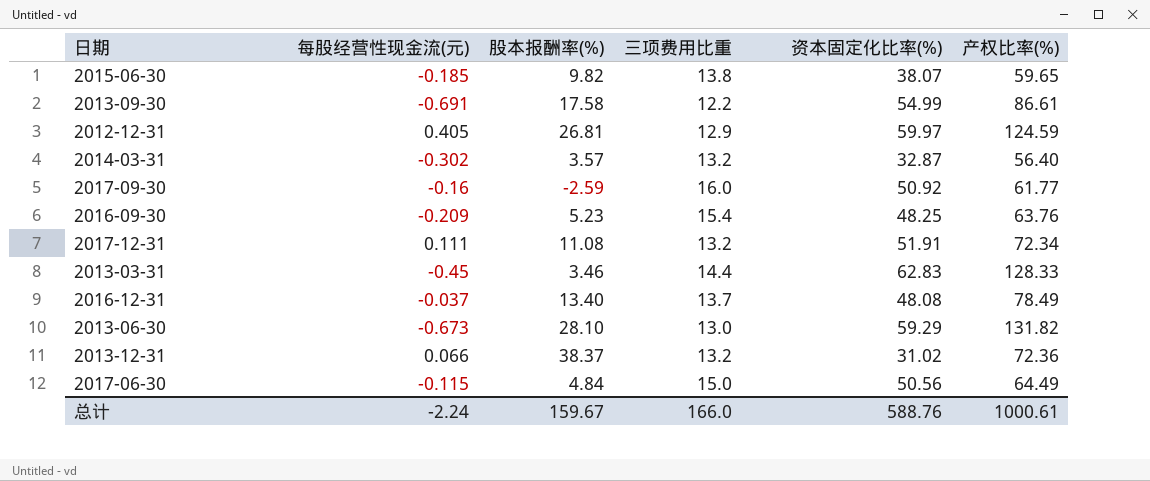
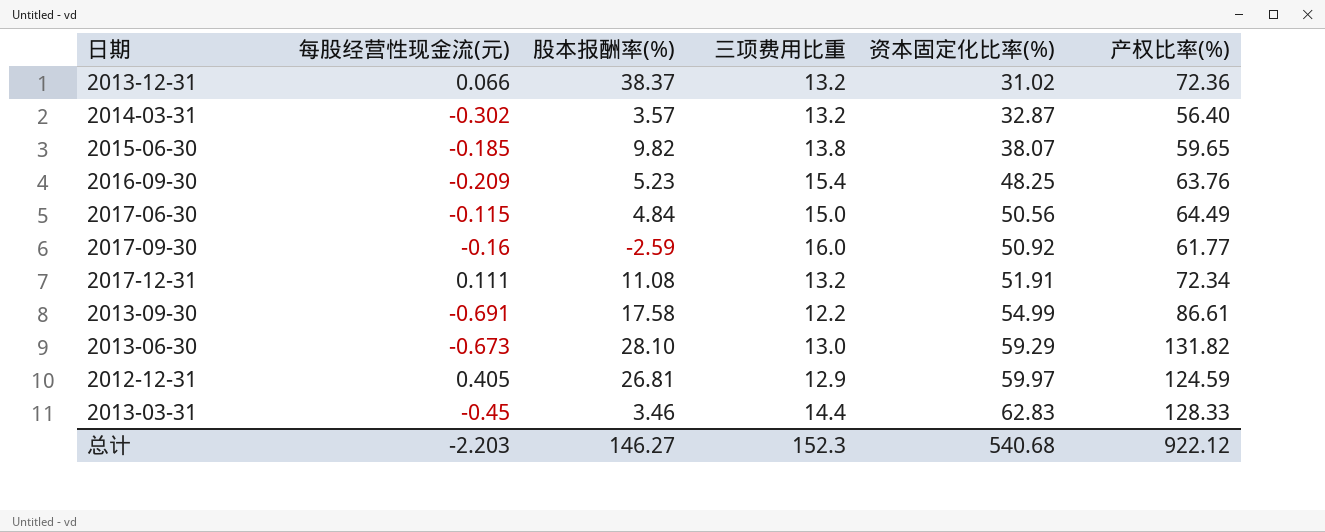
row order: none -> 资本固定化比率(%) ascending
row 2016-12-31: -0.037 | 13.40 | 13.7 | 48.08 | 78.49 -> none
总计 | 每股经营性现金流(元): -2.24 -> -2.203
总计 | 股本报酬率(%): 159.67 -> 146.27
总计 | 三项费用比重: 166.0 -> 152.3
总计 | 资本固定化比率(%): 588.76 -> 540.68
总计 | 产权比率(%): 1000.61 -> 922.12

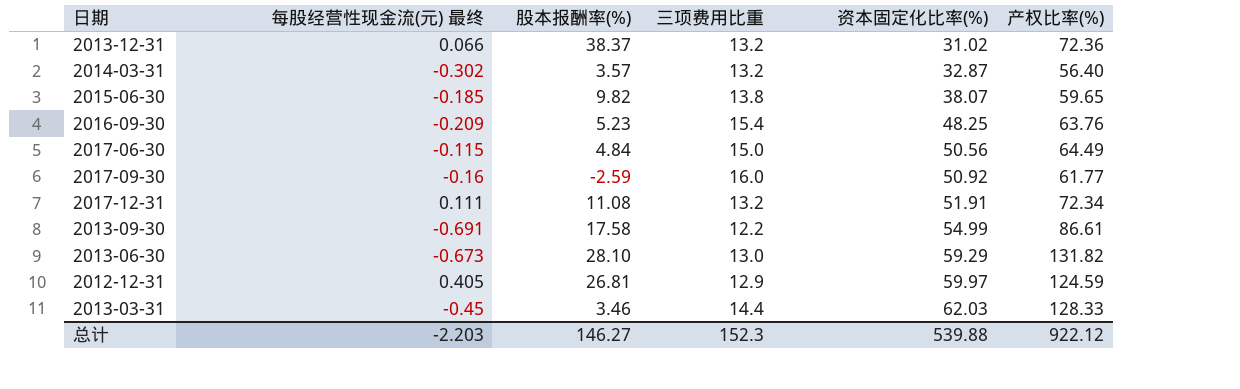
column name: 每股经营性现金流(元) -> 每股经营性现金流(元) 最终
2013-03-31 | 资本固定化比率(%): 62.83 -> 62.03
总计 | 资本固定化比率(%): 540.68 -> 539.88

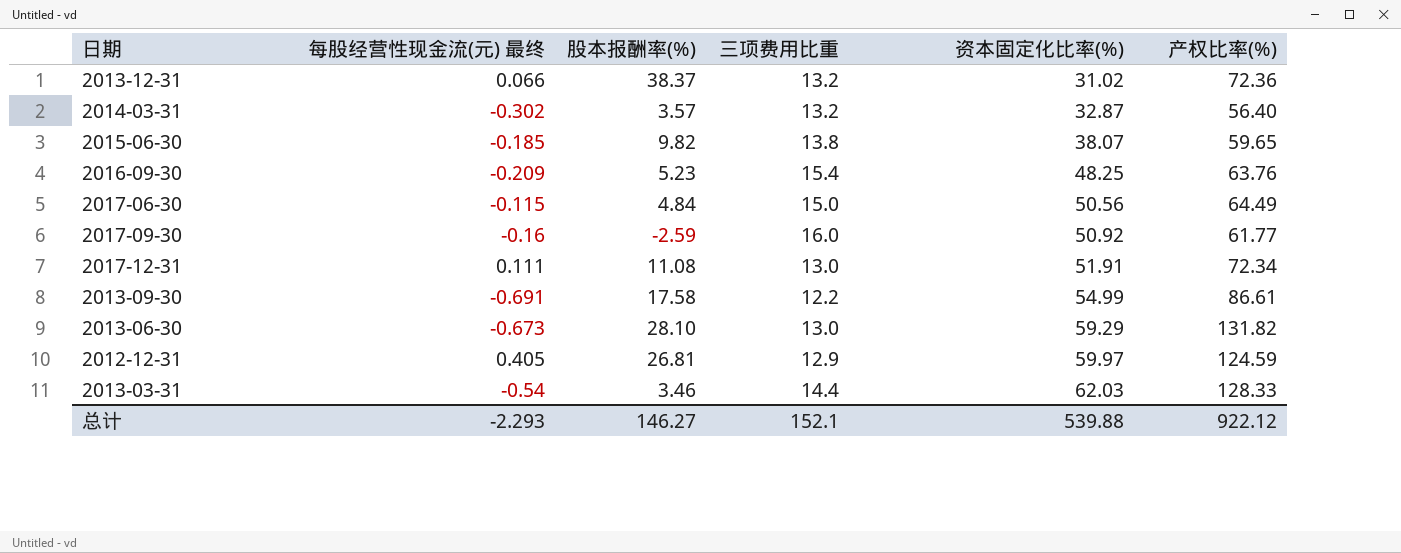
2017-12-31 | 三项费用比重: 13.2 -> 13.0
2013-03-31 | 每股经营性现金流(元) 最终: -0.45 -> -0.54
总计 | 每股经营性现金流(元) 最终: -2.203 -> -2.293
总计 | 三项费用比重: 152.3 -> 152.1

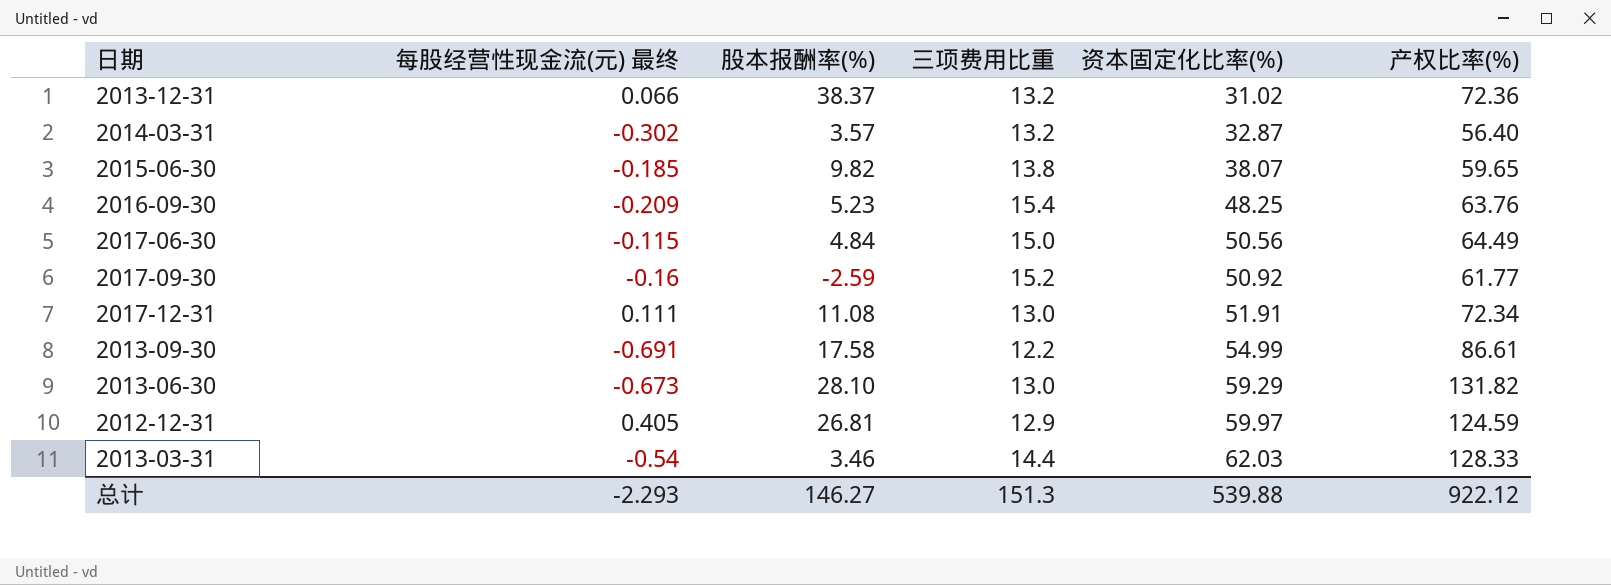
2017-09-30 | 三项费用比重: 16.0 -> 15.2
总计 | 三项费用比重: 152.1 -> 151.3

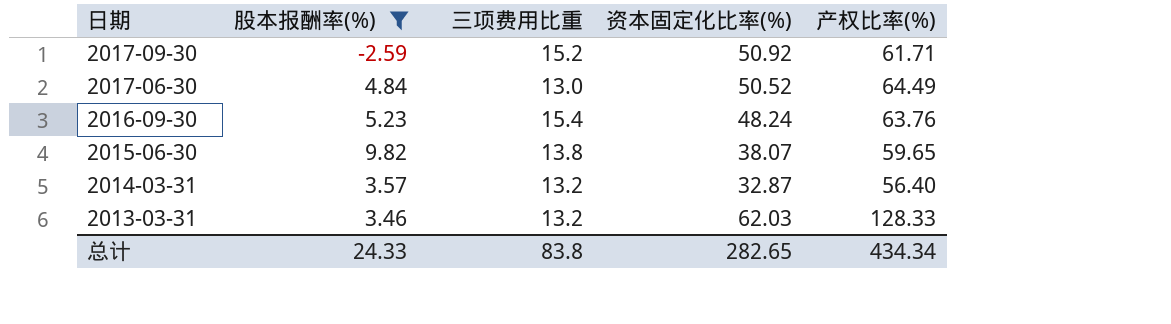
filter: none -> 股本报酬率(%) <= 9.82
row order: 资本固定化比率(%) ascending -> 日期 descending
column 每股经营性现金流(元) 最终 | position: 2 -> none
2017-09-30 | 产权比率(%): 61.77 -> 61.71
2017-06-30 | 三项费用比重: 15.0 -> 13.0
2017-06-30 | 资本固定化比率(%): 50.56 -> 50.52
2016-09-30 | 资本固定化比率(%): 48.25 -> 48.24
2013-03-31 | 三项费用比重: 14.4 -> 13.2
总计 | 股本报酬率(%): 146.27 -> 24.33
总计 | 三项费用比重: 151.3 -> 83.8
总计 | 资本固定化比率(%): 539.88 -> 282.65
总计 | 产权比率(%): 922.12 -> 434.34

